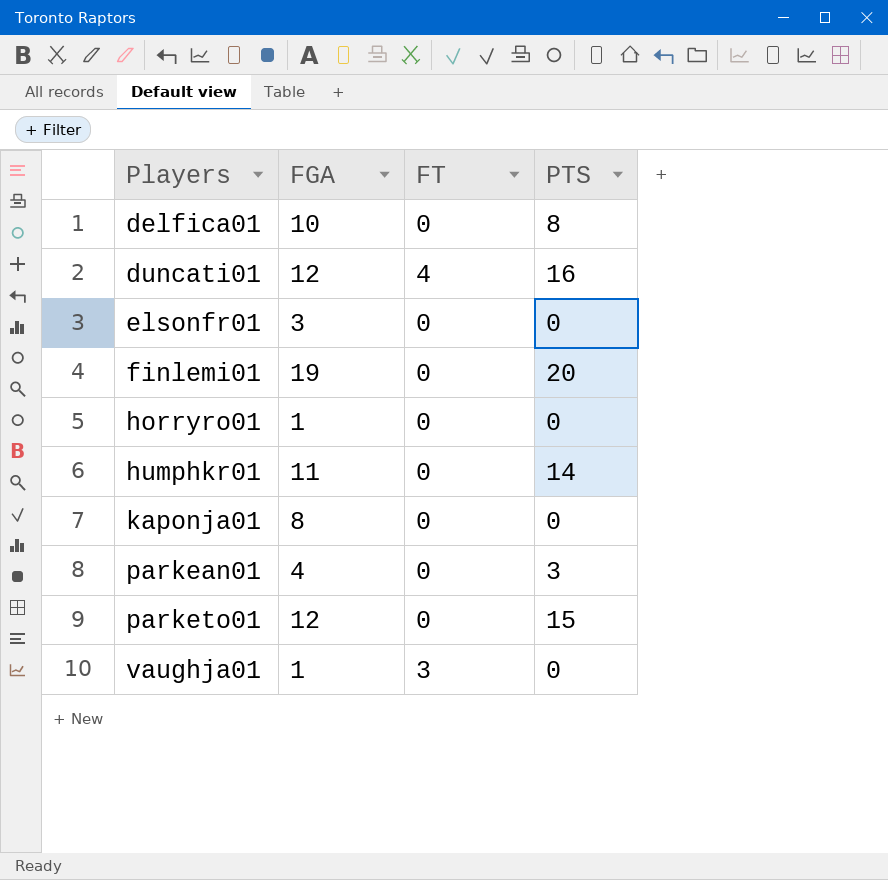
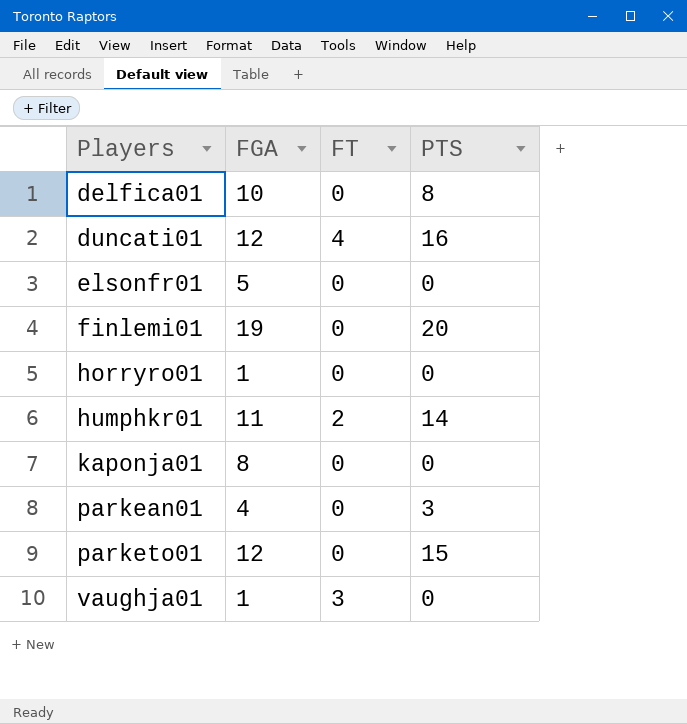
elsonfr01 | FGA: 3 -> 5
humphkr01 | FT: 0 -> 2

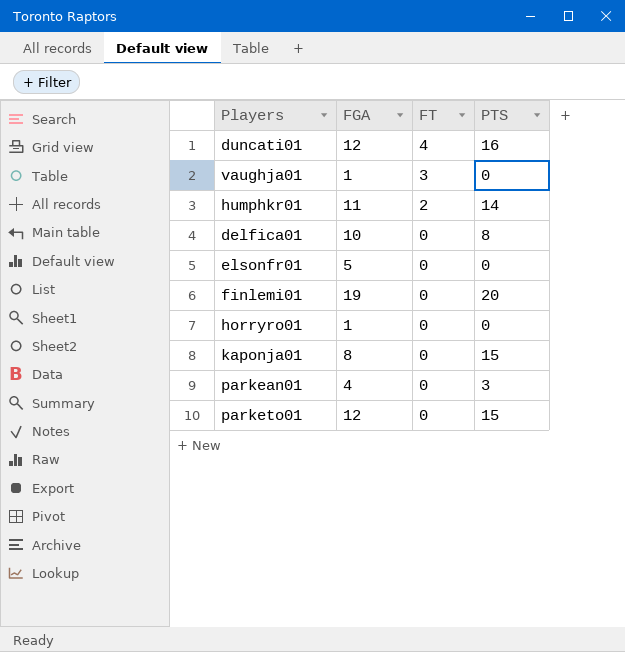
row order: Players ascending -> FT descending
kaponja01 | PTS: 0 -> 15

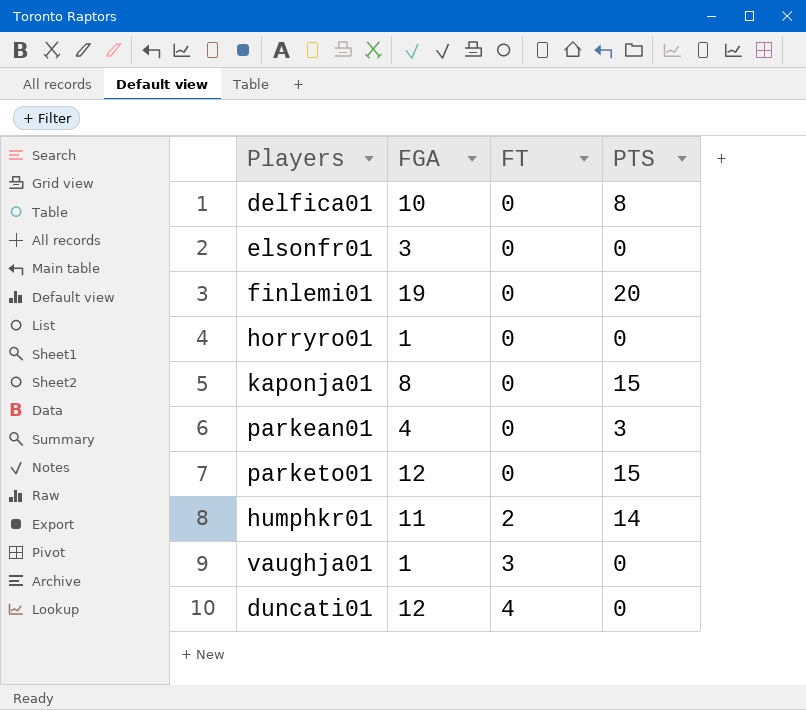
row order: FT descending -> FT ascending
elsonfr01 | FGA: 5 -> 3
duncati01 | PTS: 16 -> 0

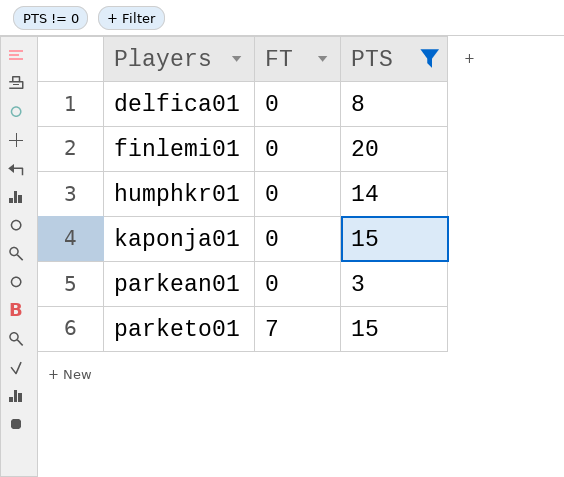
filter: none -> PTS != 0
row order: FT ascending -> Players ascending
column FGA | position: 2 -> none
humphkr01 | FT: 2 -> 0
parketo01 | FT: 0 -> 7

